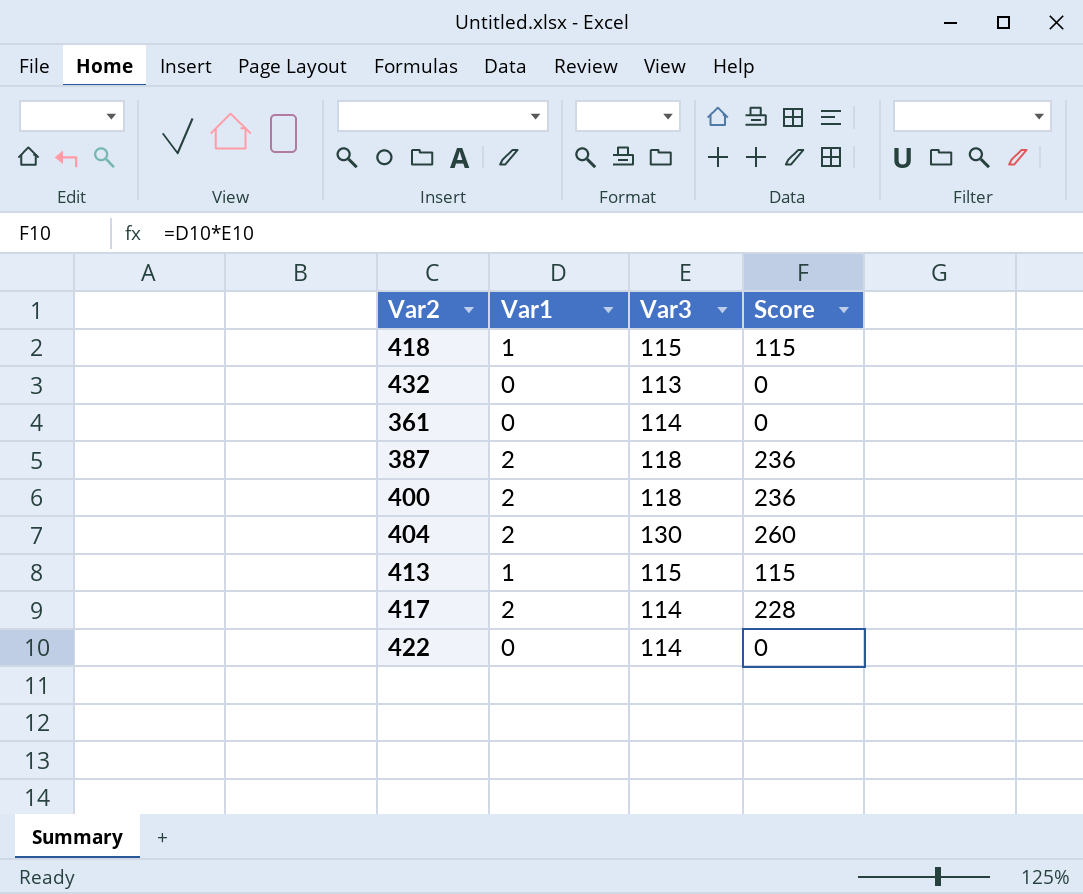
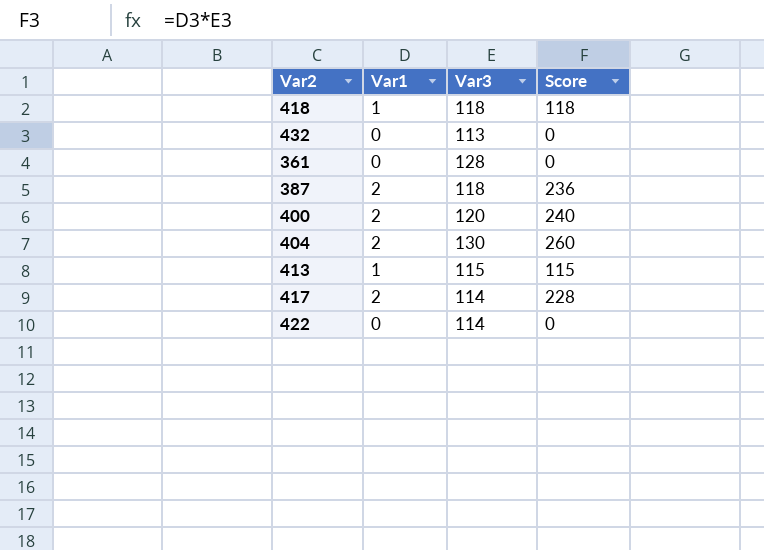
418 | Var3: 115 -> 118
418 | Score: 115 -> 118
361 | Var3: 114 -> 128
400 | Var3: 118 -> 120
400 | Score: 236 -> 240

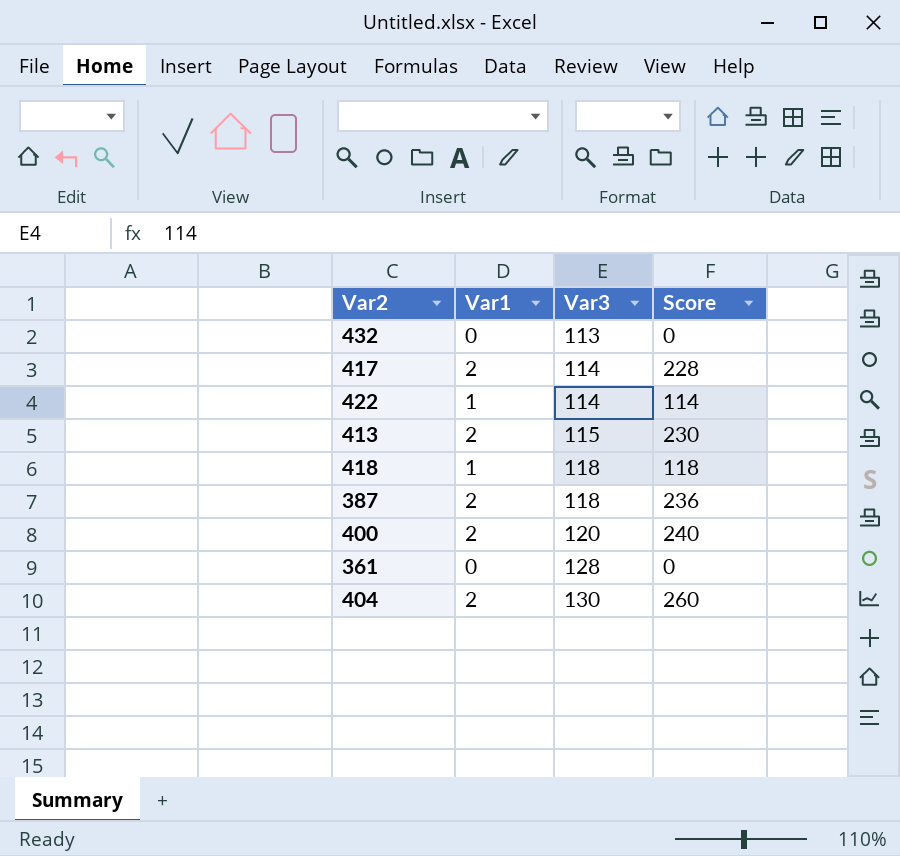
row order: none -> Var3 ascending
422 | Var1: 0 -> 1
422 | Score: 0 -> 114
413 | Var1: 1 -> 2
413 | Score: 115 -> 230

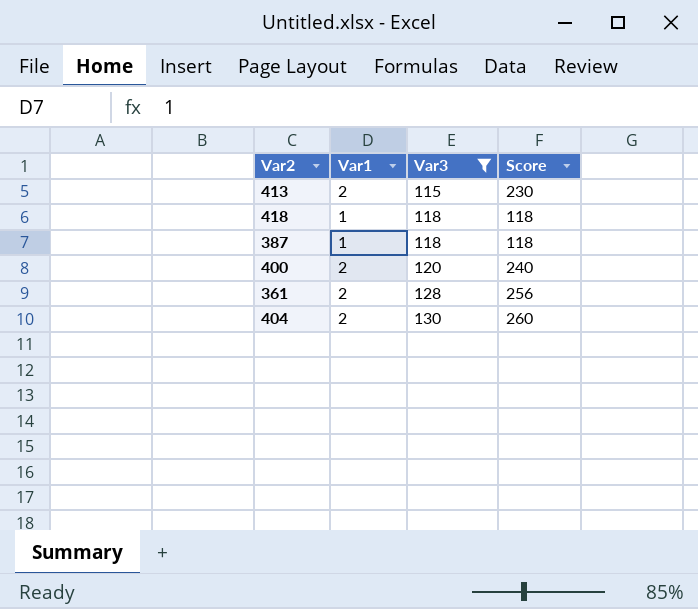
filter: none -> Var3 >= 115
387 | Var1: 2 -> 1
387 | Score: 236 -> 118
361 | Var1: 0 -> 2
361 | Score: 0 -> 256

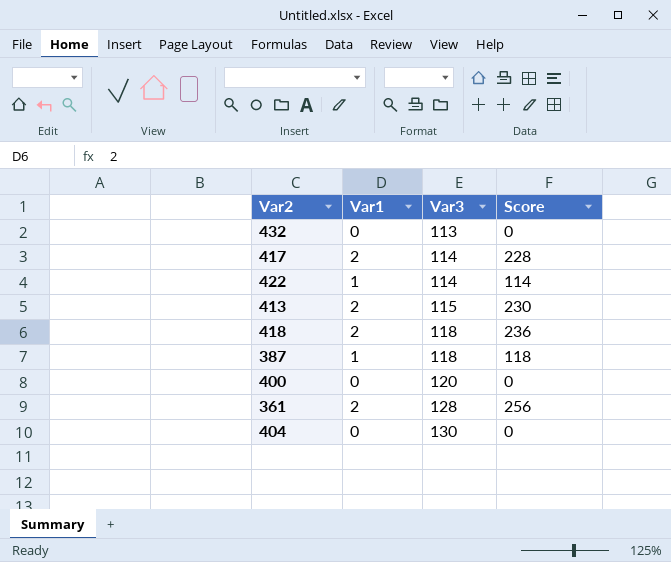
filter: Var3 >= 115 -> none
418 | Var1: 1 -> 2
418 | Score: 118 -> 236
400 | Var1: 2 -> 0
400 | Score: 240 -> 0
404 | Var1: 2 -> 0
404 | Score: 260 -> 0

